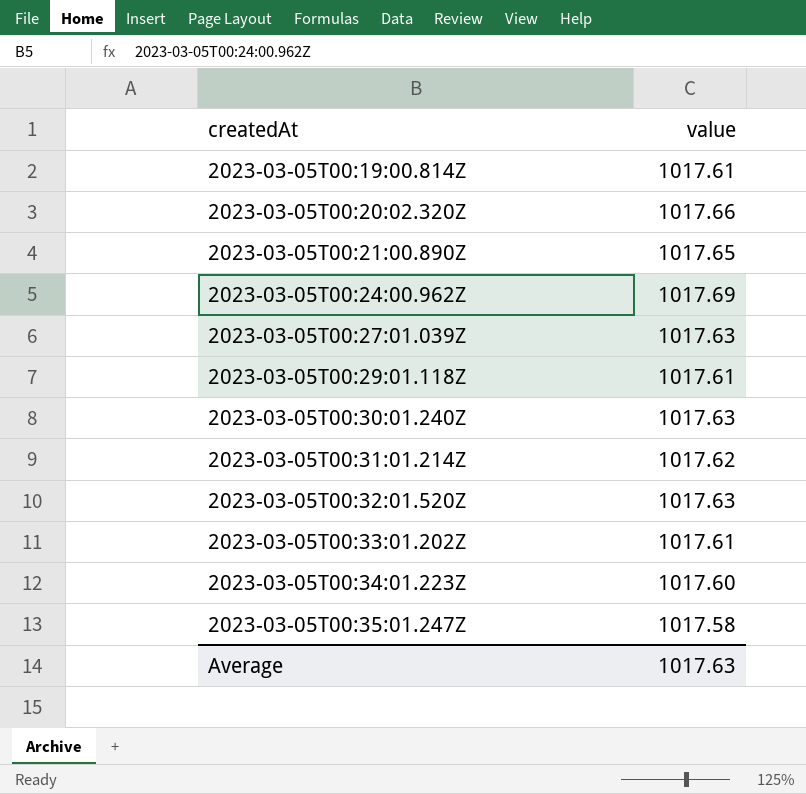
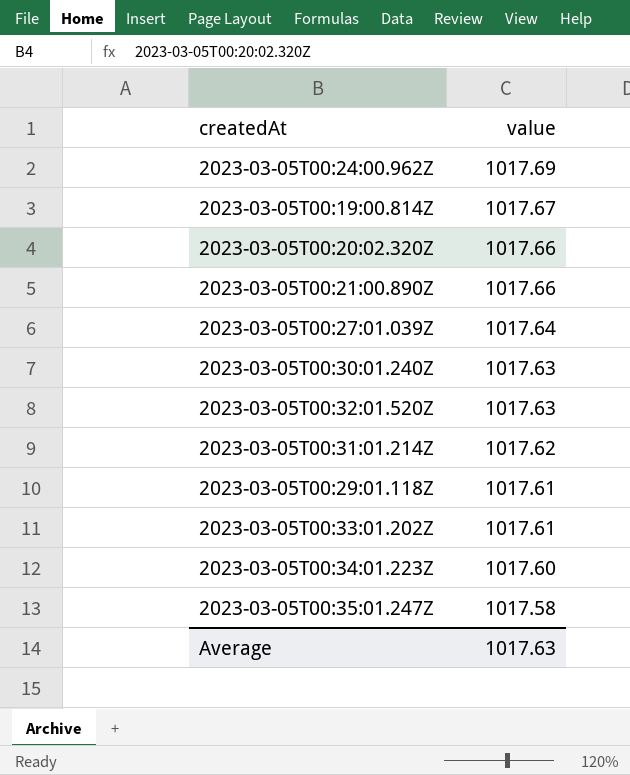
row order: createdAt ascending -> value descending
2023-03-05T00:19:00.814Z | value: 1017.61 -> 1017.67
2023-03-05T00:21:00.890Z | value: 1017.65 -> 1017.66
2023-03-05T00:27:01.039Z | value: 1017.63 -> 1017.64

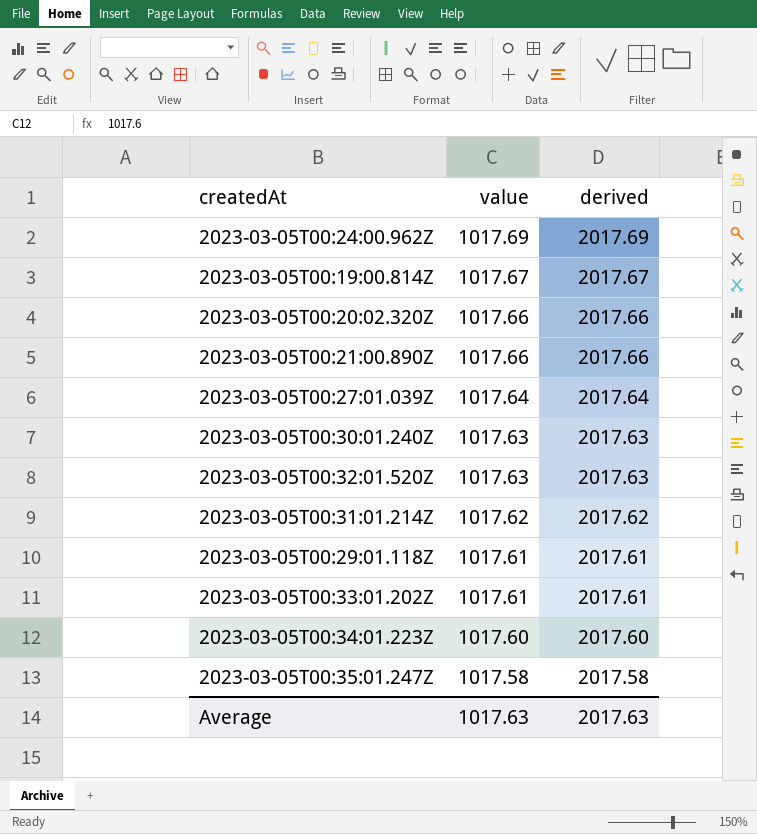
column derived | formula: none -> [value] + 1000

